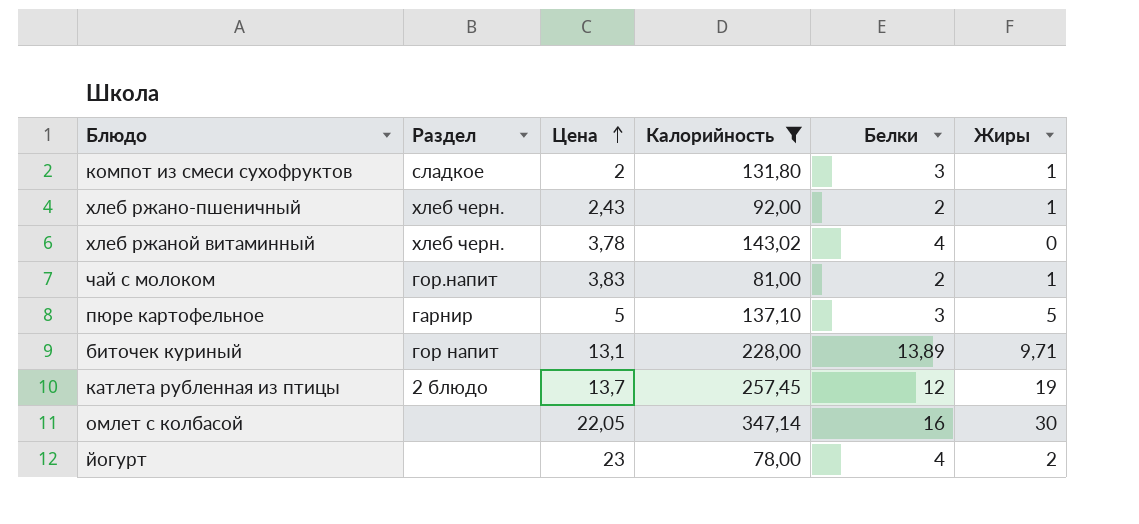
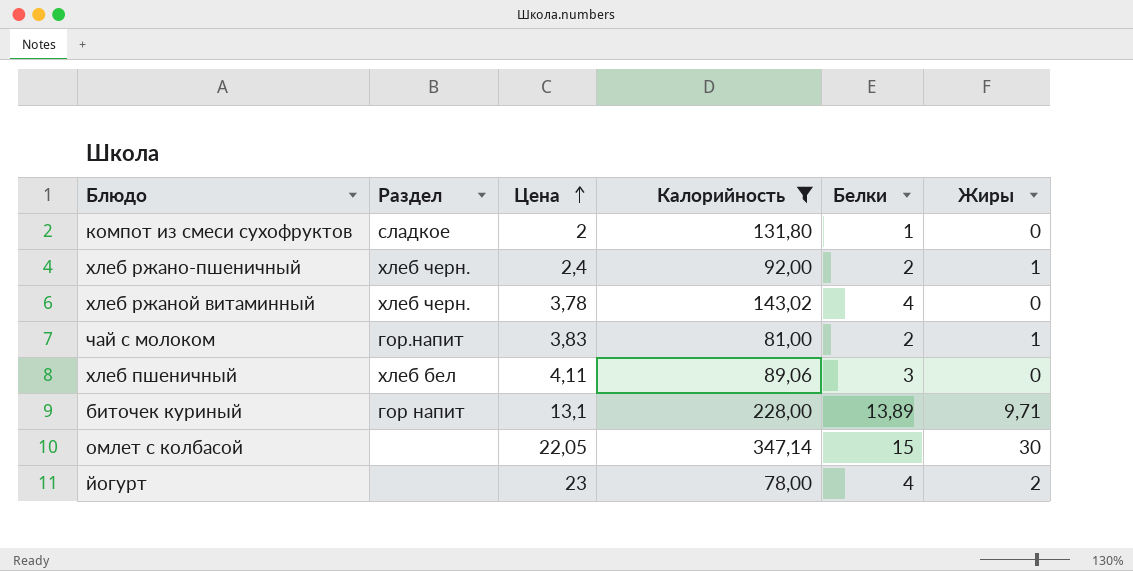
row пюре картофельное: гарнир | 5 | 137,10 | 3 | 5 -> none
row катлета рубленная из птицы: 2 блюдо | 13,7 | 257,45 | 12 | 19 -> none
компот из смеси сухофруктов | Белки: 3 -> 1
компот из смеси сухофруктов | Жиры: 1 -> 0
хлеб ржано-пшеничный | Цена: 2,43 -> 2,4
row хлеб пшеничный: none -> хлеб бел | 4,11 | 89,06 | 3 | 0
омлет с колбасой | Белки: 16 -> 15

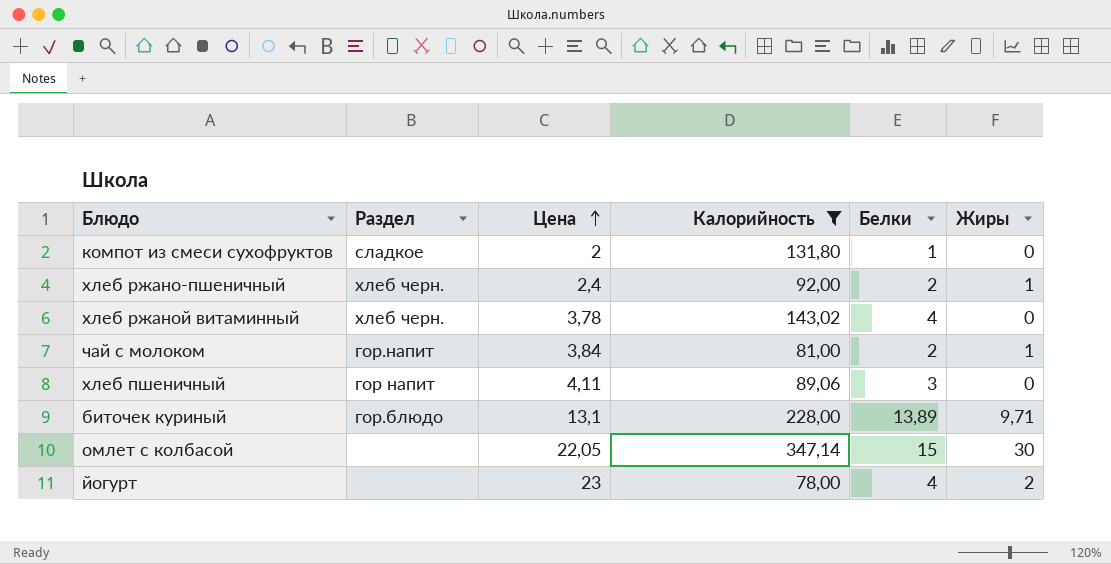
чай с молоком | Цена: 3,83 -> 3,84
хлеб пшеничный | Раздел: хлеб бел -> гор напит
биточек куриный | Раздел: гор напит -> гор.блюдо

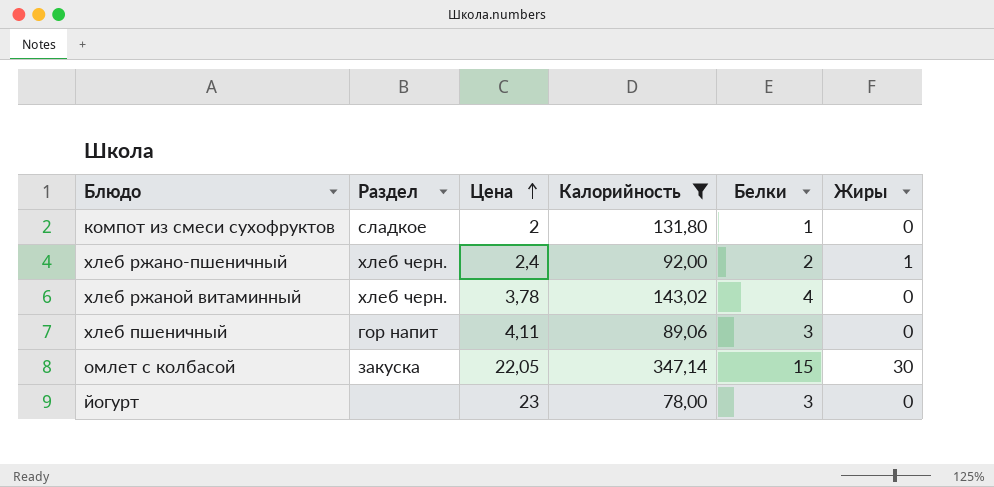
row чай с молоком: гор.напит | 3,84 | 81,00 | 2 | 1 -> none
row биточек куриный: гор.блюдо | 13,1 | 228,00 | 13,89 | 9,71 -> none
омлет с колбасой | Раздел: none -> закуска
йогурт | Белки: 4 -> 3
йогурт | Жиры: 2 -> 0

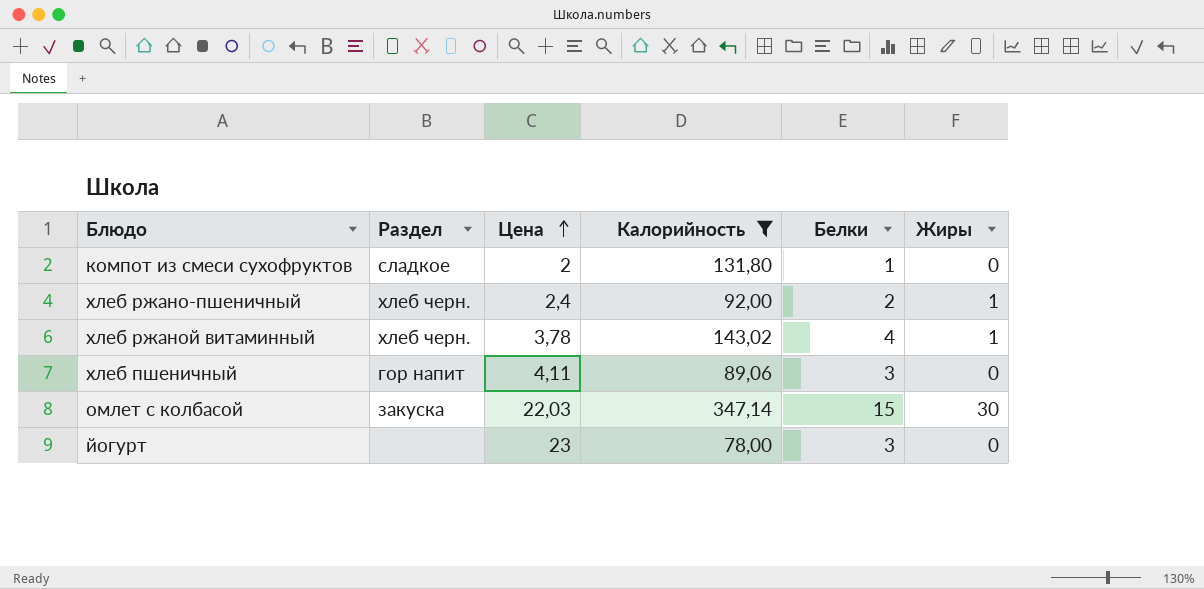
хлеб ржаной витаминный | Жиры: 0 -> 1
омлет с колбасой | Цена: 22,05 -> 22,03

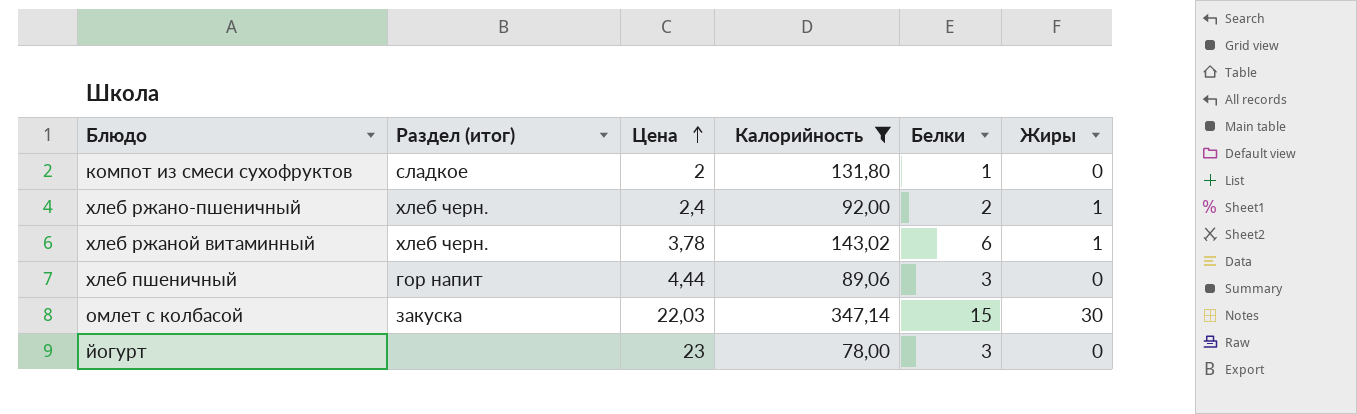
column name: Раздел -> Раздел (итог)
хлеб ржаной витаминный | Белки: 4 -> 6
хлеб пшеничный | Цена: 4,11 -> 4,44

